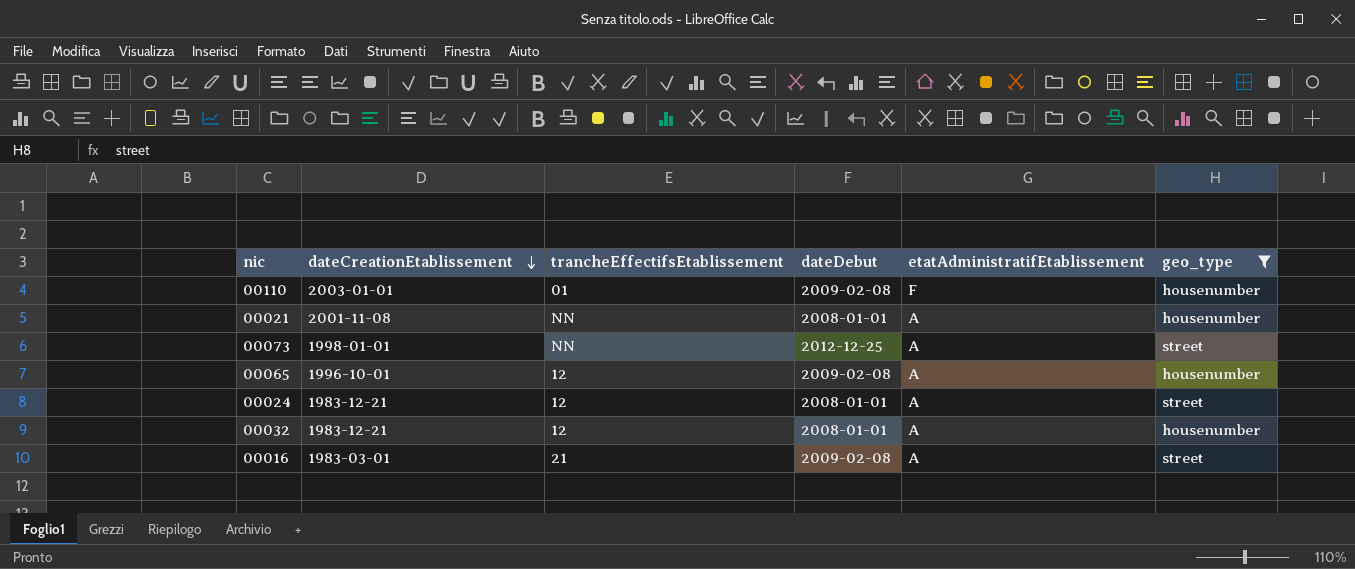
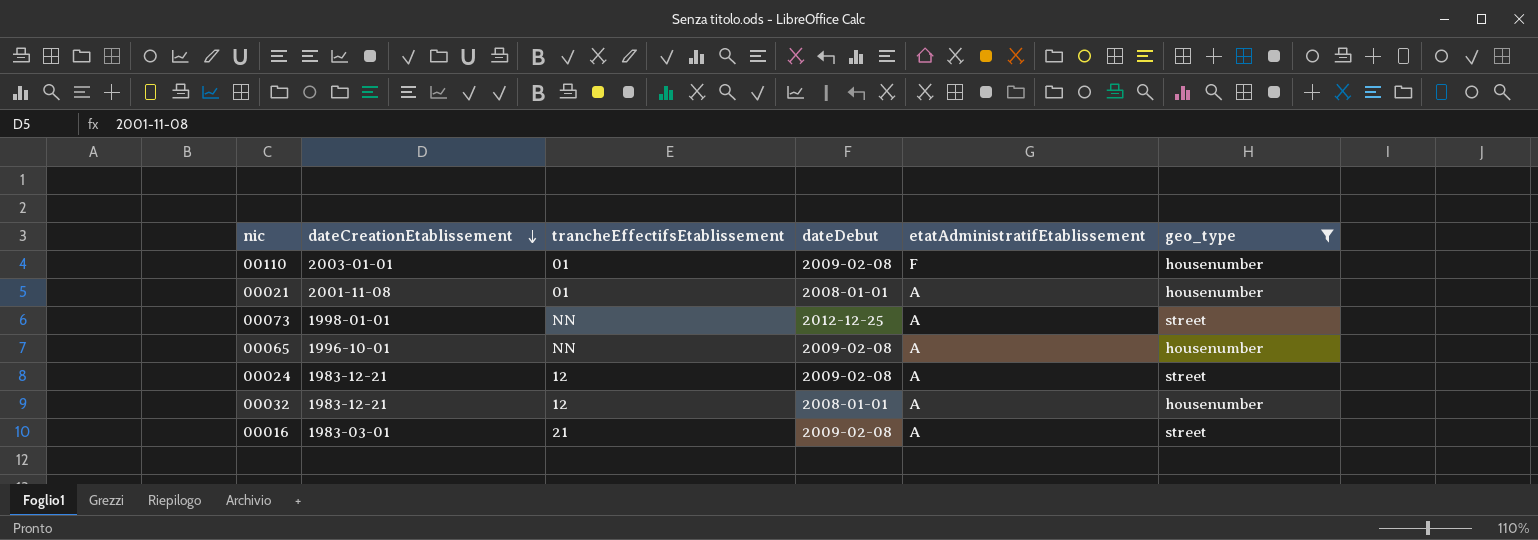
00021 | trancheEffectifsEtablissement: NN -> 01
00065 | trancheEffectifsEtablissement: 12 -> NN
00024 | dateDebut: 2008-01-01 -> 2009-02-08

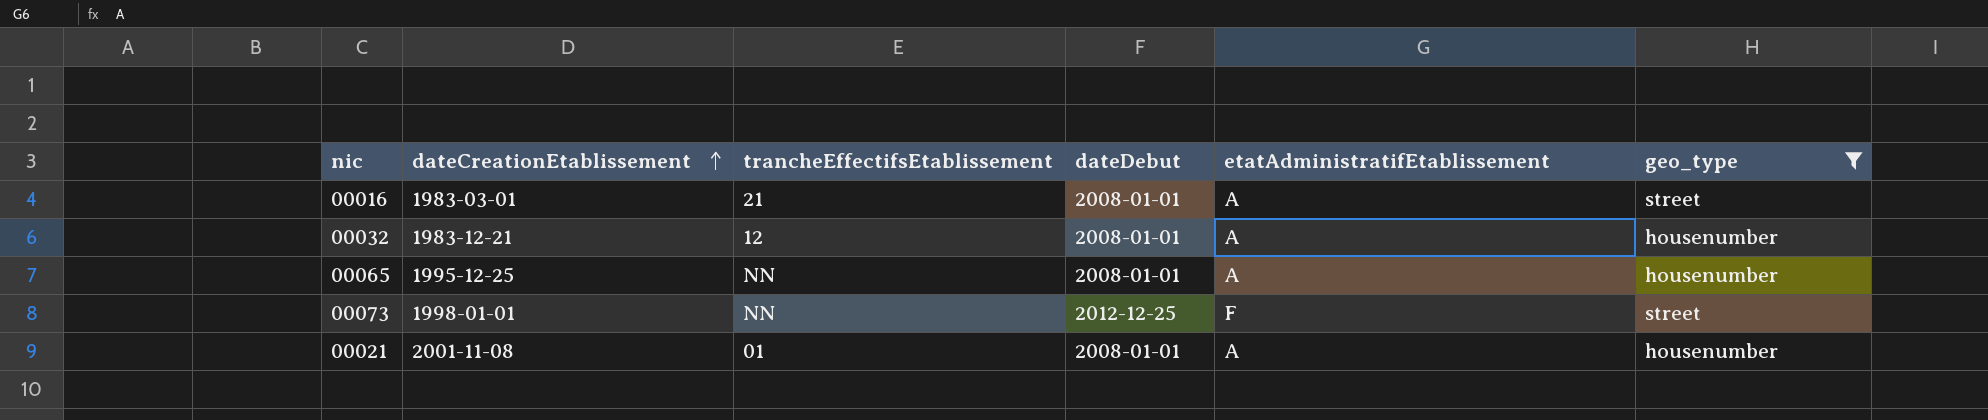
row order: dateCreationEtablissement descending -> dateCreationEtablissement ascending
row 00110: 2003-01-01 | 01 | 2009-02-08 | F | housenumber -> none
row 00024: 1983-12-21 | 12 | 2009-02-08 | A | street -> none
00016 | dateDebut: 2009-02-08 -> 2008-01-01
00065 | dateCreationEtablissement: 1996-10-01 -> 1995-12-25
00065 | dateDebut: 2009-02-08 -> 2008-01-01
00073 | etatAdministratifEtablissement: A -> F

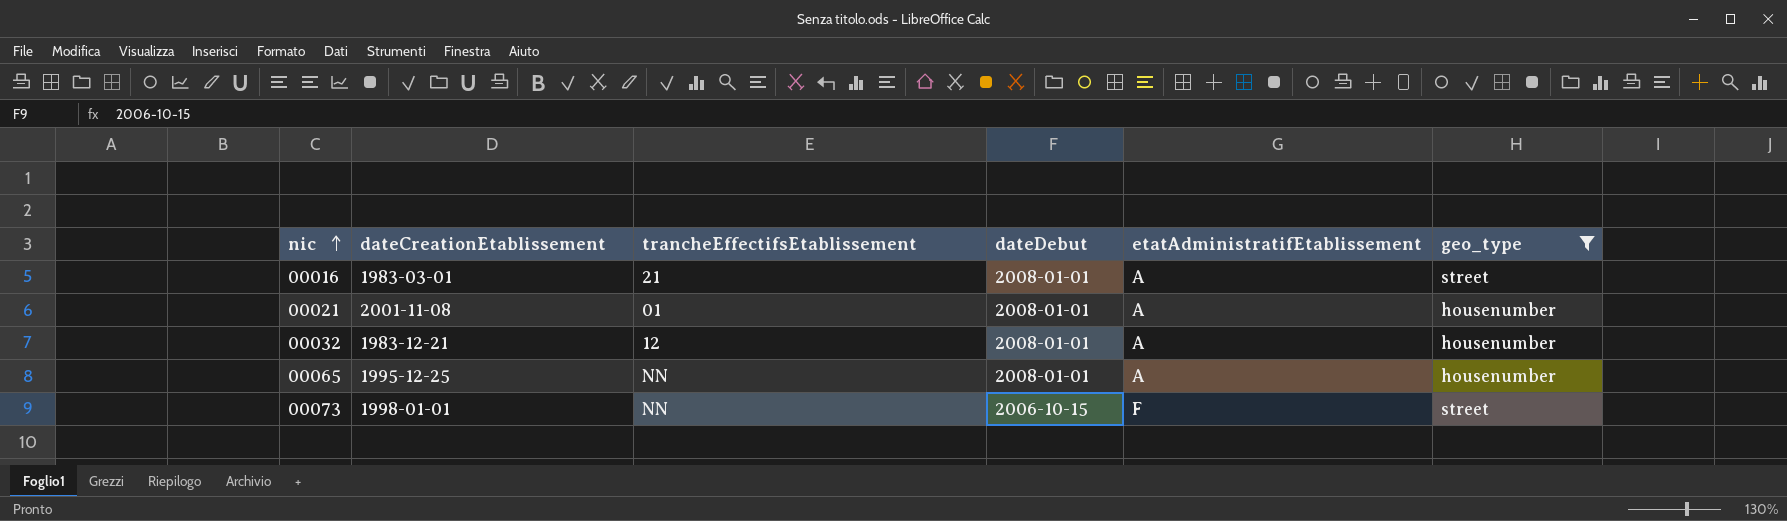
row order: dateCreationEtablissement ascending -> nic ascending
00073 | dateDebut: 2012-12-25 -> 2006-10-15

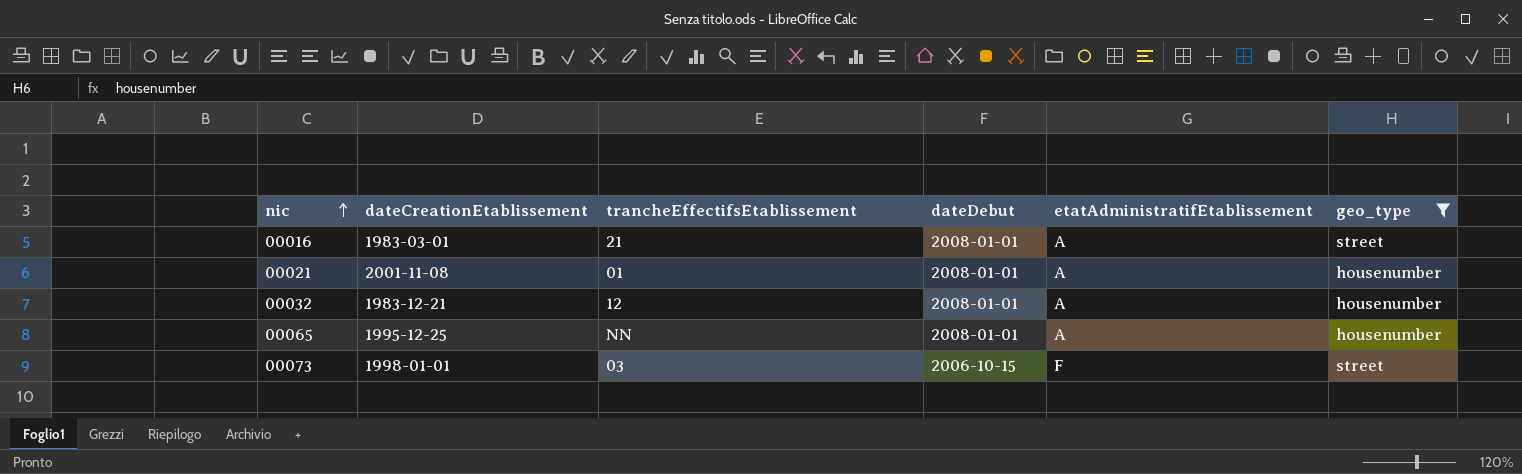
00073 | trancheEffectifsEtablissement: NN -> 03

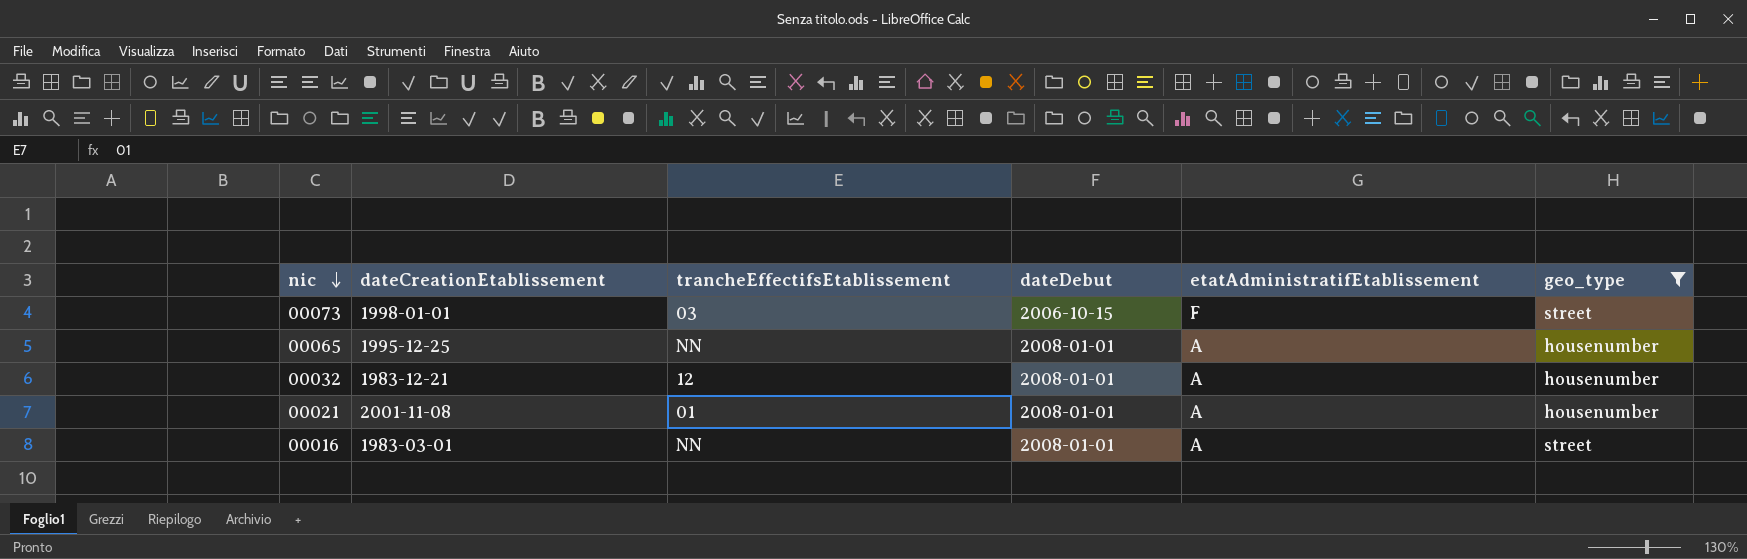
row order: nic ascending -> nic descending
00016 | trancheEffectifsEtablissement: 21 -> NN

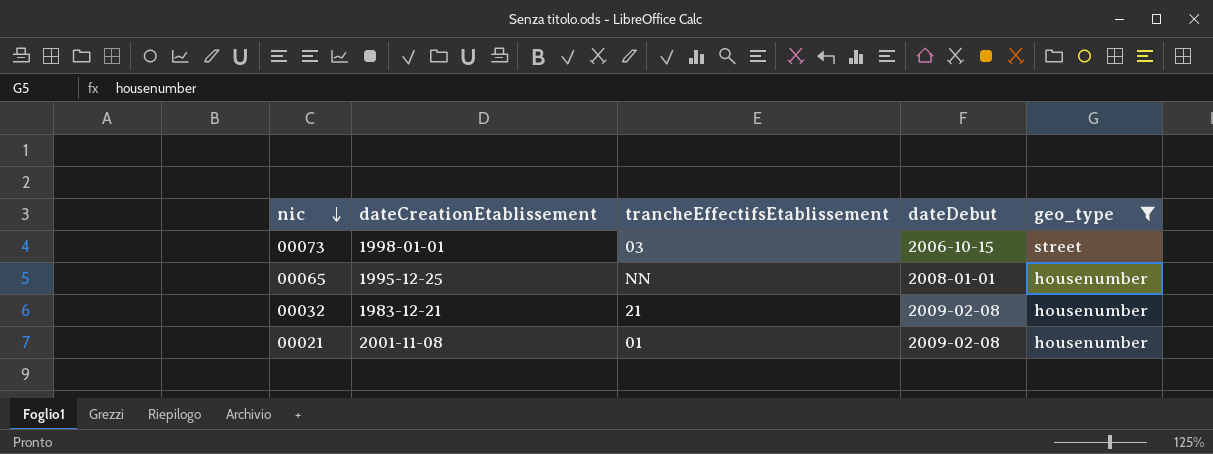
column etatAdministratifEtablissement | position: 5 -> none
row 00016: 1983-03-01 | NN | 2008-01-01 | A | street -> none
00032 | trancheEffectifsEtablissement: 12 -> 21
00032 | dateDebut: 2008-01-01 -> 2009-02-08
00021 | dateDebut: 2008-01-01 -> 2009-02-08

